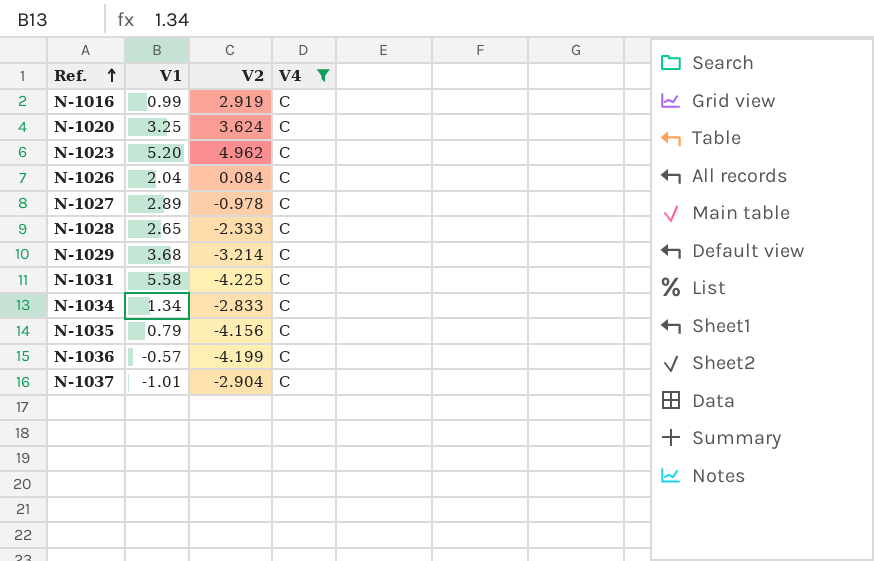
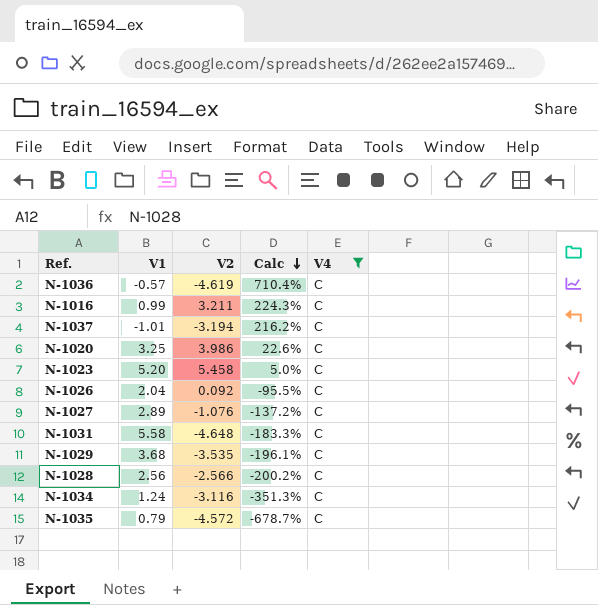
row order: Ref. ascending -> Calc descending
column Calc | formula: none -> ([V2] - [V1]) / [V1]
N-1036 | V2: -4.199 -> -4.619
N-1016 | V2: 2.919 -> 3.211
N-1037 | V2: -2.904 -> -3.194
N-1020 | V2: 3.624 -> 3.986
N-1023 | V2: 4.962 -> 5.458
N-1026 | V2: 0.084 -> 0.092
N-1027 | V2: -0.978 -> -1.076
N-1031 | V2: -4.225 -> -4.648
N-1029 | V2: -3.214 -> -3.535
N-1028 | V1: 2.65 -> 2.56
N-1028 | V2: -2.333 -> -2.566
N-1034 | V1: 1.34 -> 1.24
N-1034 | V2: -2.833 -> -3.116
N-1035 | V2: -4.156 -> -4.572

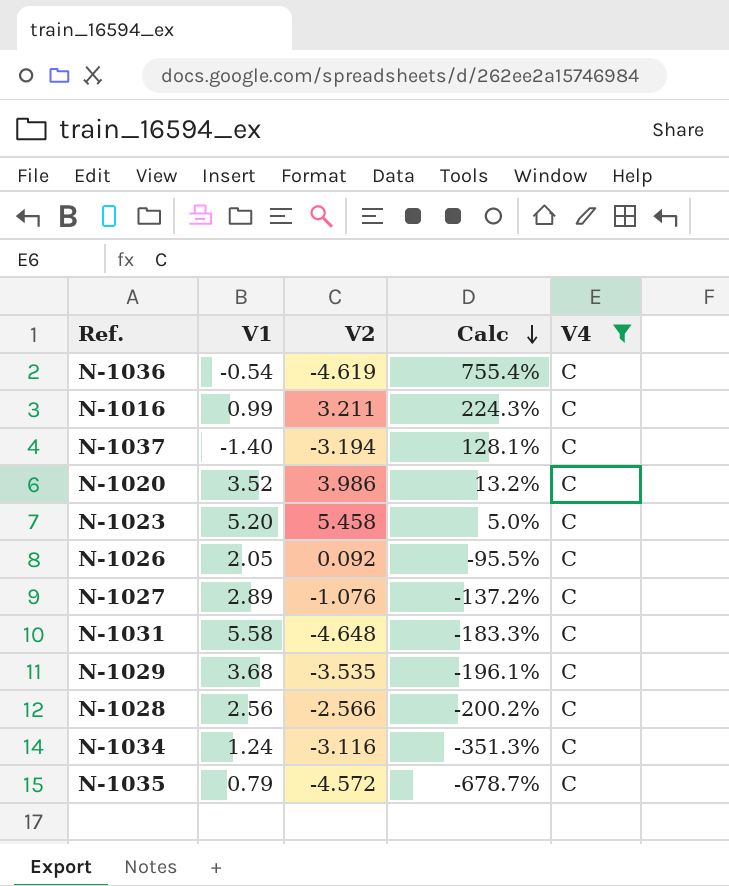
N-1036 | V1: -0.57 -> -0.54
N-1036 | Calc: 710.4% -> 755.4%
N-1037 | V1: -1.01 -> -1.40
N-1037 | Calc: 216.2% -> 128.1%
N-1020 | V1: 3.25 -> 3.52
N-1020 | Calc: 22.6% -> 13.2%
N-1026 | V1: 2.04 -> 2.05

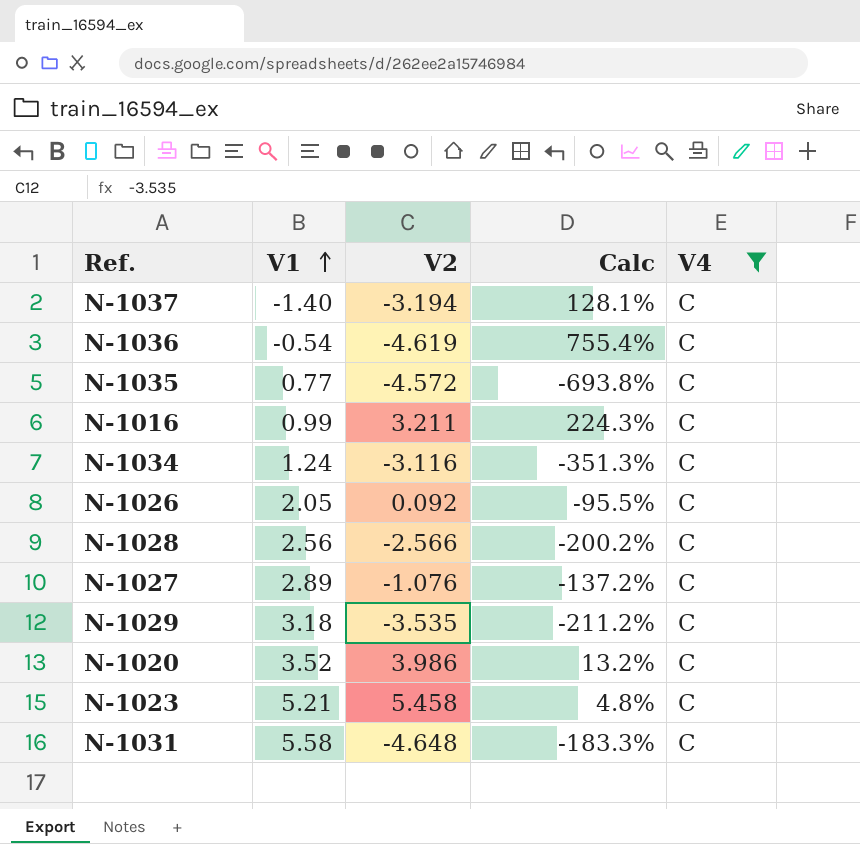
row order: Calc descending -> V1 ascending
N-1035 | V1: 0.79 -> 0.77
N-1035 | Calc: -678.7% -> -693.8%
N-1029 | V1: 3.68 -> 3.18
N-1029 | Calc: -196.1% -> -211.2%
N-1023 | V1: 5.20 -> 5.21
N-1023 | Calc: 5.0% -> 4.8%

